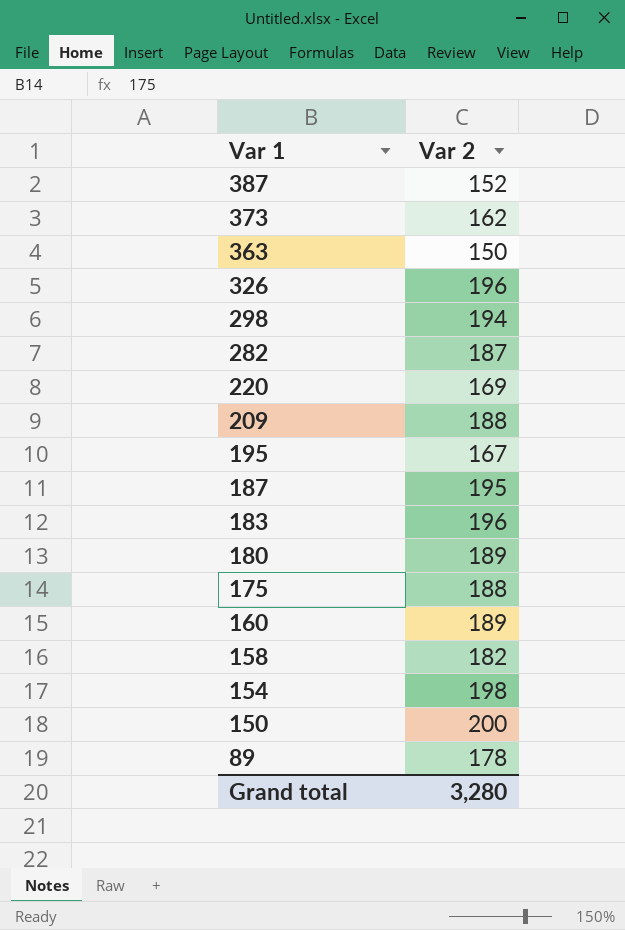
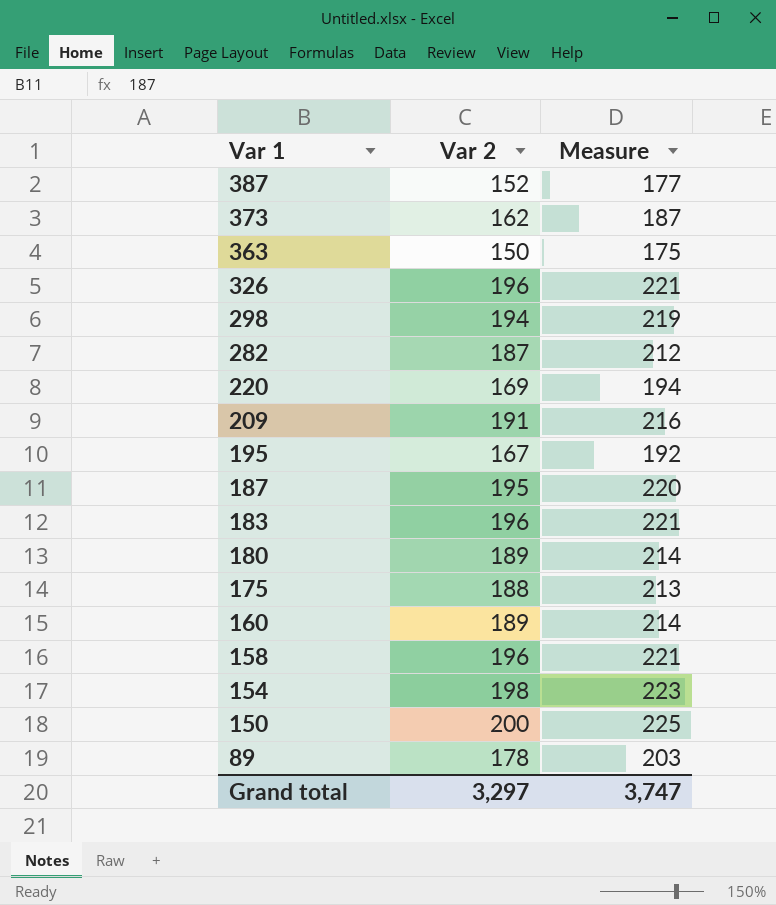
column Measure | formula: none -> [Var 2] + 25
209 | Var 2: 188 -> 191
158 | Var 2: 182 -> 196
Grand total | Var 2: 3,280 -> 3,297

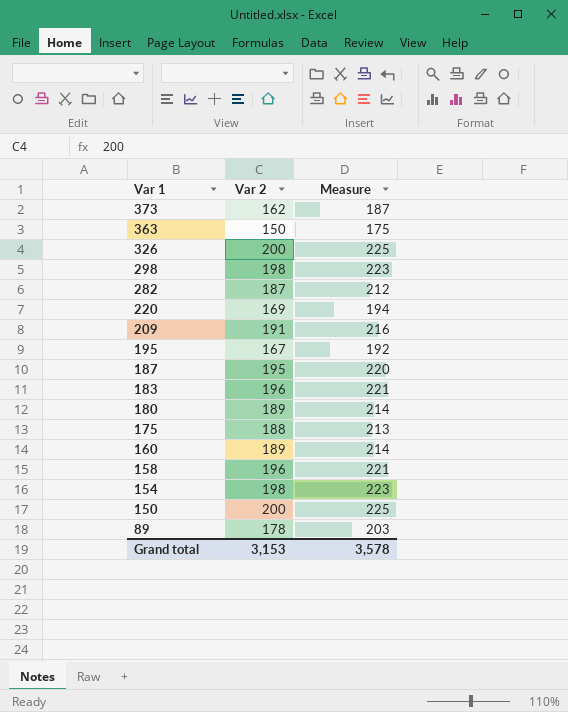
row 387: 152 | 177 -> none
326 | Var 2: 196 -> 200
326 | Measure: 221 -> 225
298 | Var 2: 194 -> 198
298 | Measure: 219 -> 223
Grand total | Var 2: 3,297 -> 3,153
Grand total | Measure: 3,747 -> 3,578

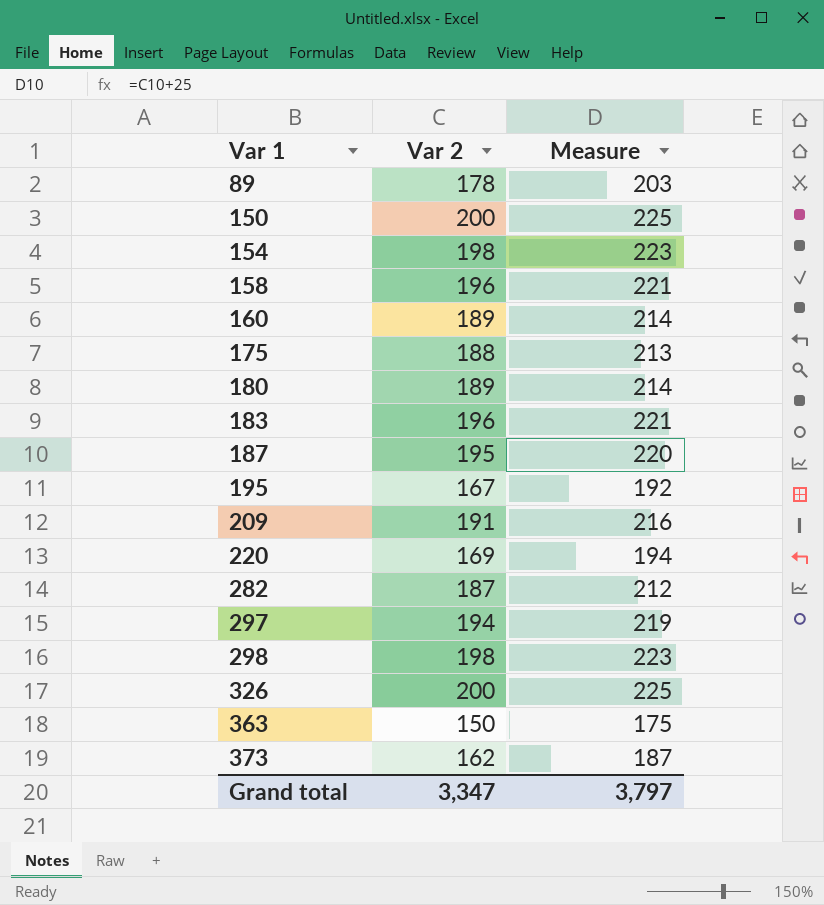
row order: Var 1 descending -> Var 1 ascending
row 297: none -> 194 | 219
Grand total | Var 2: 3,153 -> 3,347
Grand total | Measure: 3,578 -> 3,797

